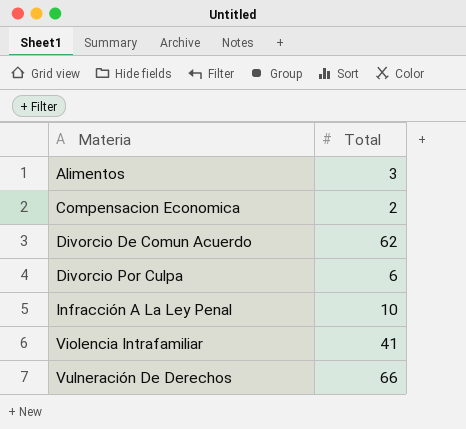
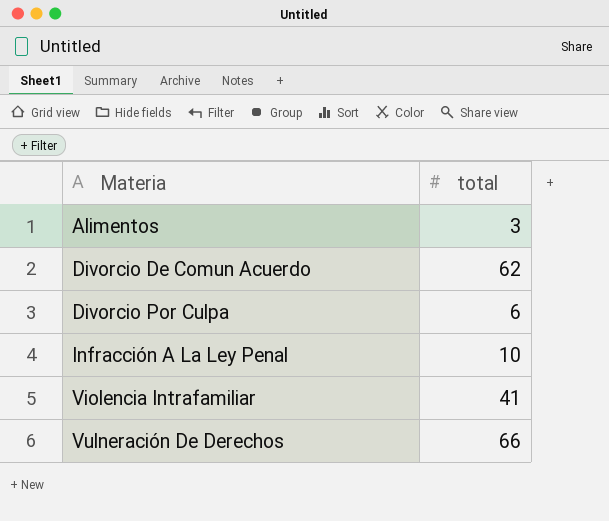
column name: Total -> total
row Compensacion Economica: 2 -> none

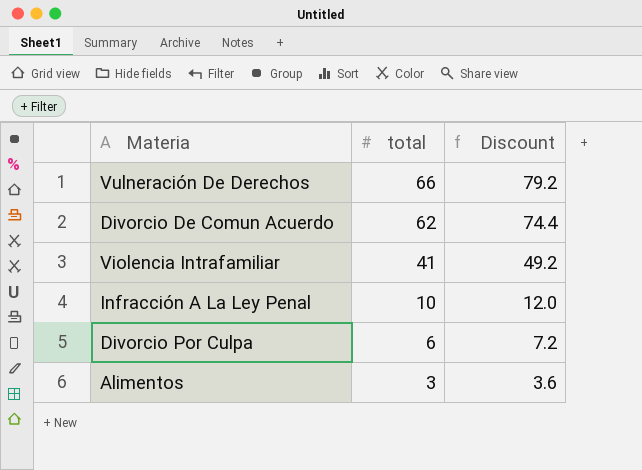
row order: Materia ascending -> total descending
column Discount | formula: none -> [total] * 1.2

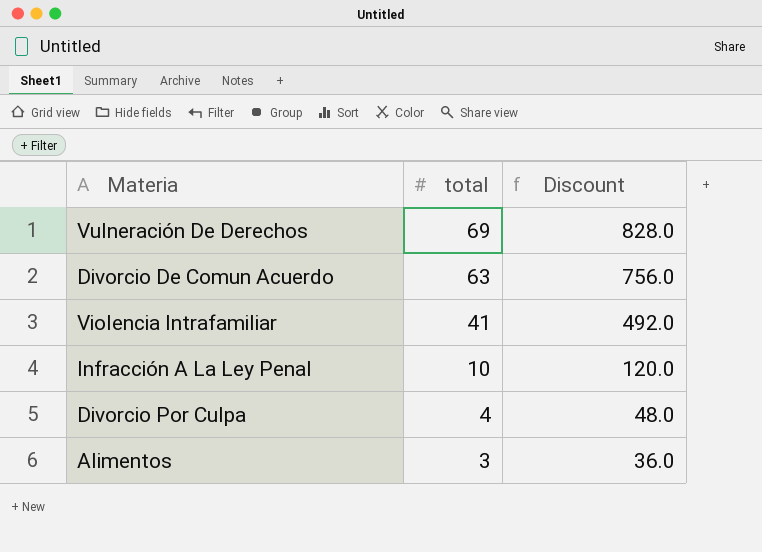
column Discount | formula: [total] * 1.2 -> [total] * 12
Vulneración De Derechos | total: 66 -> 69
Divorcio De Comun Acuerdo | total: 62 -> 63
Divorcio Por Culpa | total: 6 -> 4

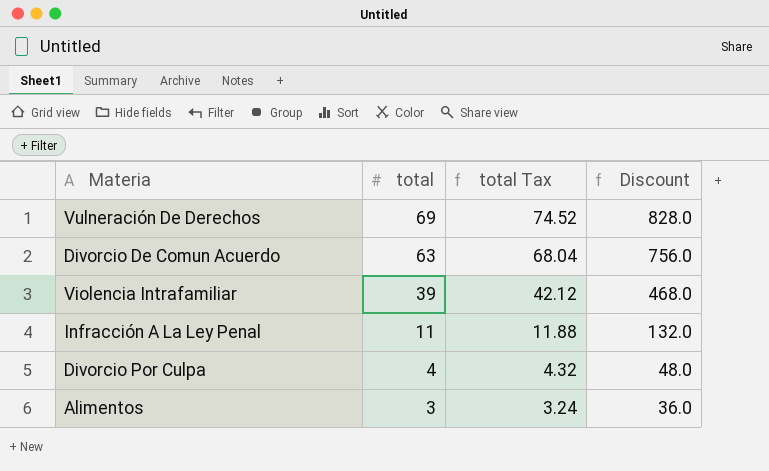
column total Tax | formula: none -> [total] * 1.08
Violencia Intrafamiliar | total: 41 -> 39
Violencia Intrafamiliar | Discount: 492.0 -> 468.0
Infracción A La Ley Penal | total: 10 -> 11
Infracción A La Ley Penal | Discount: 120.0 -> 132.0

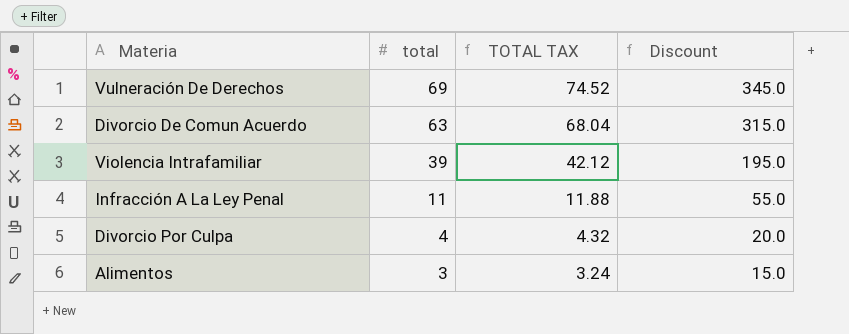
column name: total Tax -> TOTAL TAX
column Discount | formula: [total] * 12 -> [total] * 5

